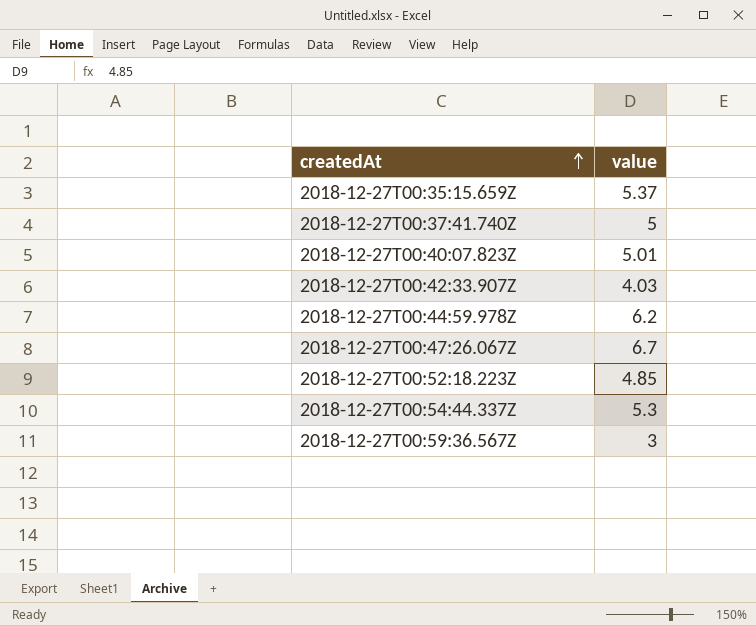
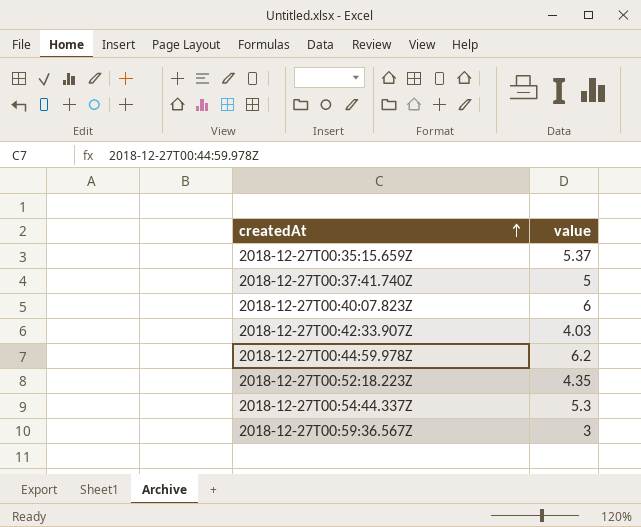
row 2018-12-27T00:47:26.067Z: 6.7 -> none
2018-12-27T00:40:07.823Z | value: 5.01 -> 6
2018-12-27T00:52:18.223Z | value: 4.85 -> 4.35

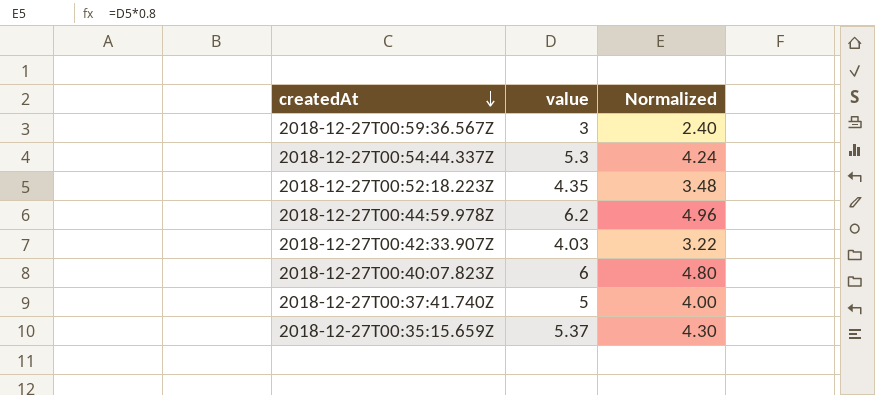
row order: createdAt ascending -> createdAt descending
column Normalized | formula: none -> [value] * 0.8

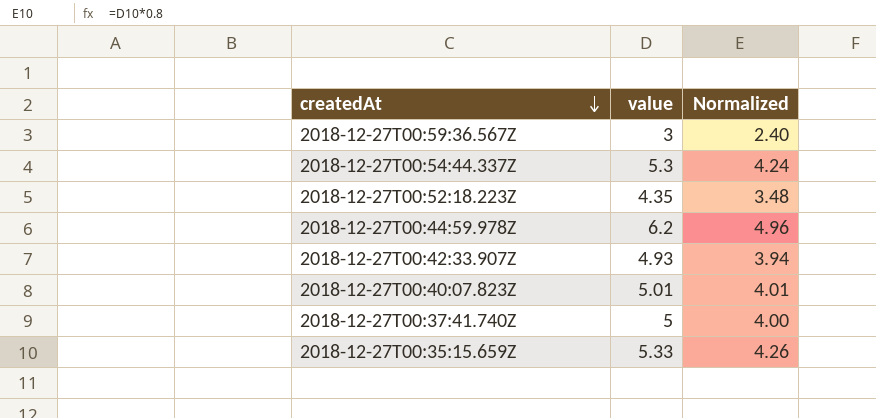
2018-12-27T00:42:33.907Z | value: 4.03 -> 4.93
2018-12-27T00:42:33.907Z | Normalized: 3.22 -> 3.94
2018-12-27T00:40:07.823Z | value: 6 -> 5.01
2018-12-27T00:40:07.823Z | Normalized: 4.80 -> 4.01
2018-12-27T00:35:15.659Z | value: 5.37 -> 5.33
2018-12-27T00:35:15.659Z | Normalized: 4.30 -> 4.26

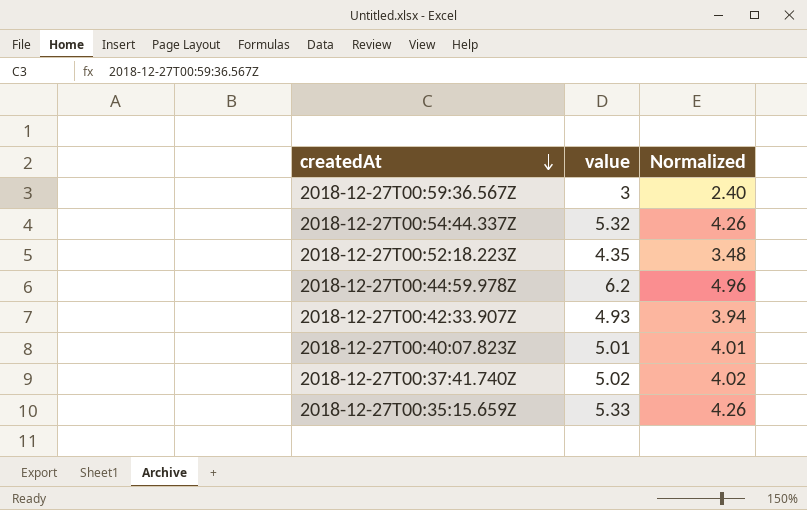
2018-12-27T00:54:44.337Z | value: 5.3 -> 5.32
2018-12-27T00:54:44.337Z | Normalized: 4.24 -> 4.26
2018-12-27T00:37:41.740Z | value: 5 -> 5.02
2018-12-27T00:37:41.740Z | Normalized: 4.00 -> 4.02

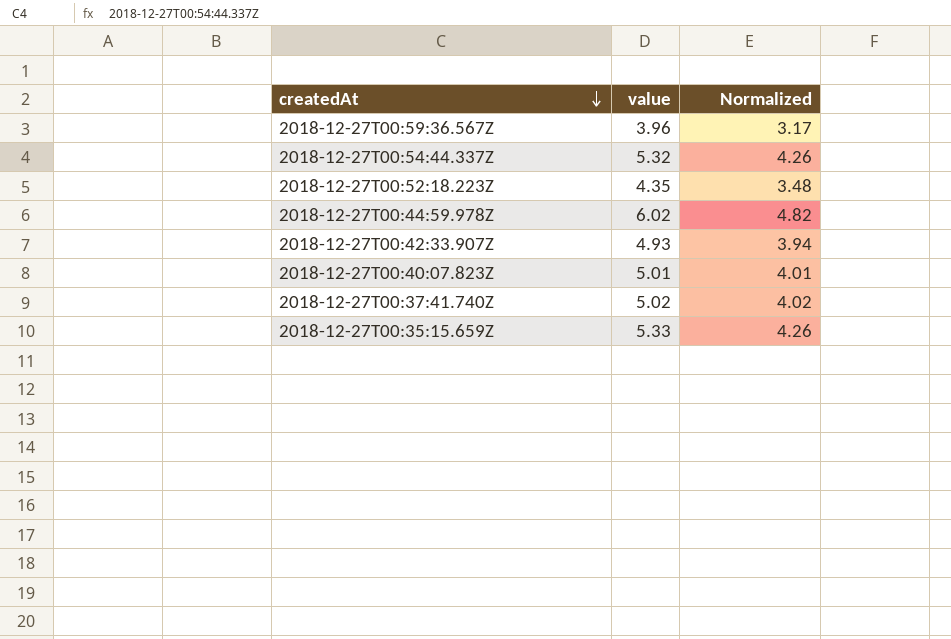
2018-12-27T00:59:36.567Z | value: 3 -> 3.96
2018-12-27T00:59:36.567Z | Normalized: 2.40 -> 3.17
2018-12-27T00:44:59.978Z | value: 6.2 -> 6.02
2018-12-27T00:44:59.978Z | Normalized: 4.96 -> 4.82

